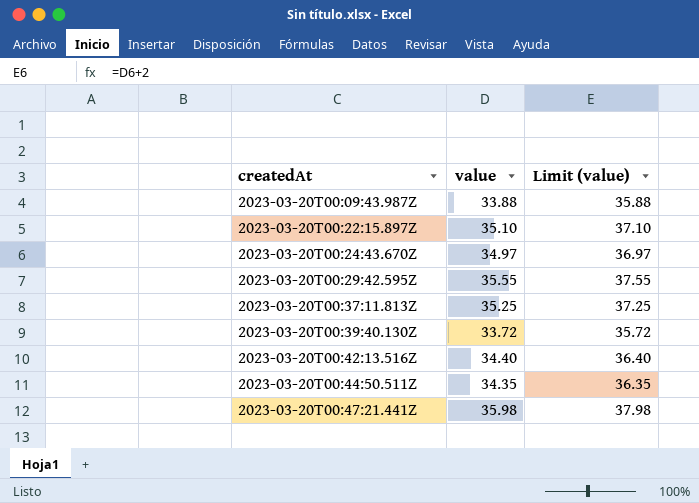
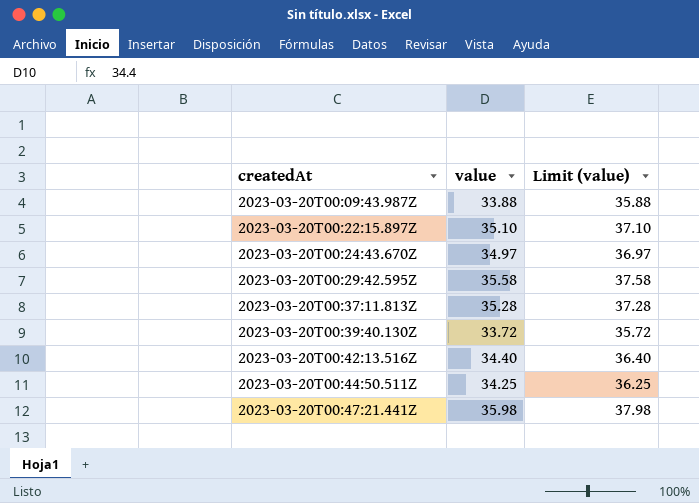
2023-03-20T00:29:42.595Z | value: 35.55 -> 35.58
2023-03-20T00:29:42.595Z | Limit (value): 37.55 -> 37.58
2023-03-20T00:37:11.813Z | value: 35.25 -> 35.28
2023-03-20T00:37:11.813Z | Limit (value): 37.25 -> 37.28
2023-03-20T00:44:50.511Z | value: 34.35 -> 34.25
2023-03-20T00:44:50.511Z | Limit (value): 36.35 -> 36.25

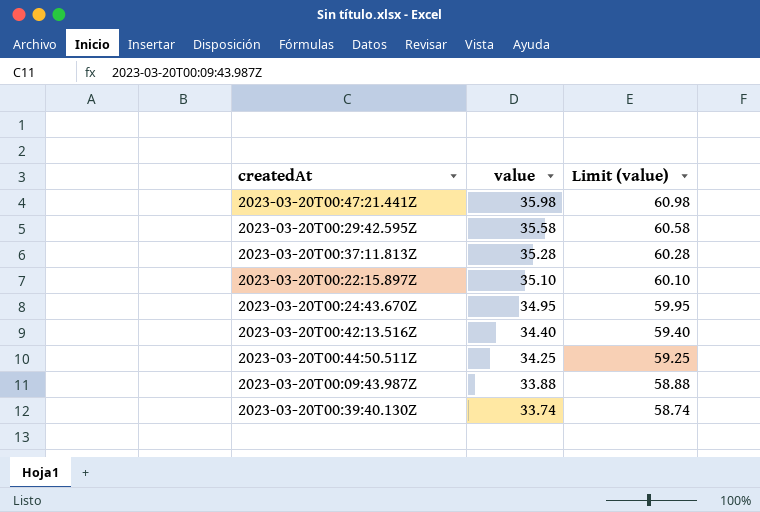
row order: createdAt ascending -> value descending
column Limit (value) | formula: [value] + 2 -> [value] + 25
2023-03-20T00:24:43.670Z | value: 34.97 -> 34.95
2023-03-20T00:39:40.130Z | value: 33.72 -> 33.74

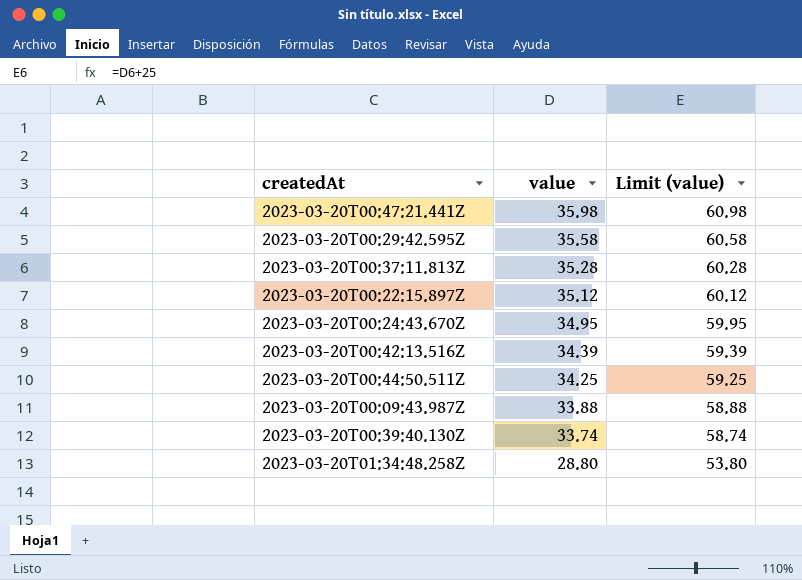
2023-03-20T00:22:15.897Z | value: 35.10 -> 35.12
2023-03-20T00:22:15.897Z | Limit (value): 60.10 -> 60.12
2023-03-20T00:42:13.516Z | value: 34.40 -> 34.39
2023-03-20T00:42:13.516Z | Limit (value): 59.40 -> 59.39
row 2023-03-20T01:34:48.258Z: none -> 28.80 | 53.80

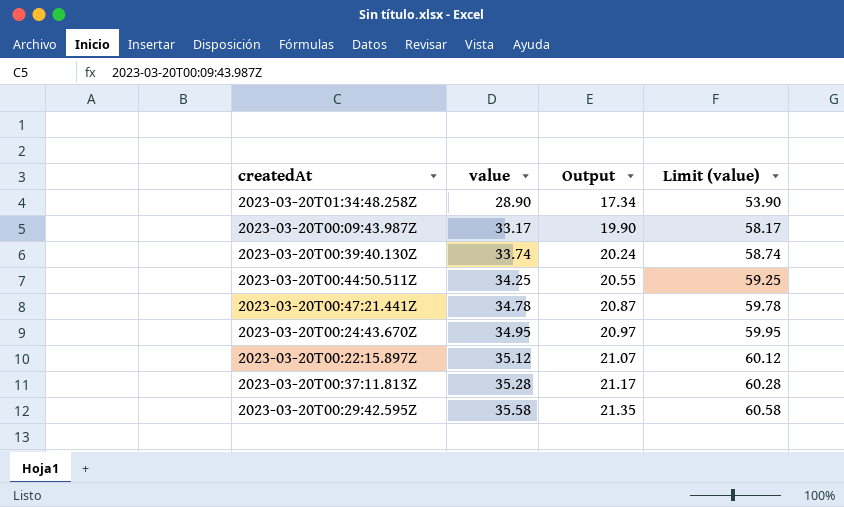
row order: value descending -> value ascending
column Output | formula: none -> [value] * 0.6
row 2023-03-20T00:42:13.516Z: 34.39 | 59.39 -> none
2023-03-20T01:34:48.258Z | value: 28.80 -> 28.90
2023-03-20T01:34:48.258Z | Limit (value): 53.80 -> 53.90
2023-03-20T00:09:43.987Z | value: 33.88 -> 33.17
2023-03-20T00:09:43.987Z | Limit (value): 58.88 -> 58.17
2023-03-20T00:47:21.441Z | value: 35.98 -> 34.78
2023-03-20T00:47:21.441Z | Limit (value): 60.98 -> 59.78

